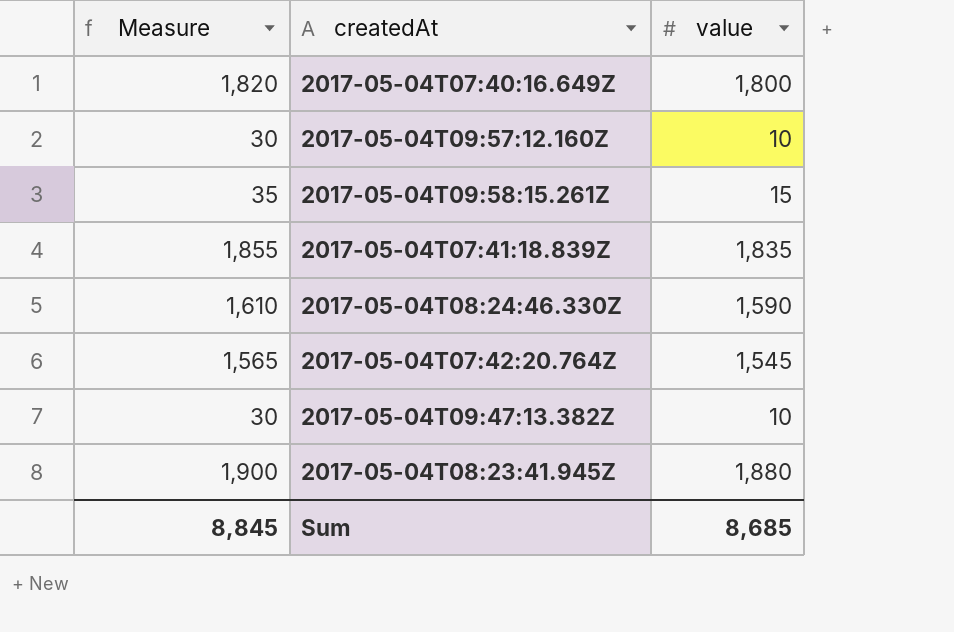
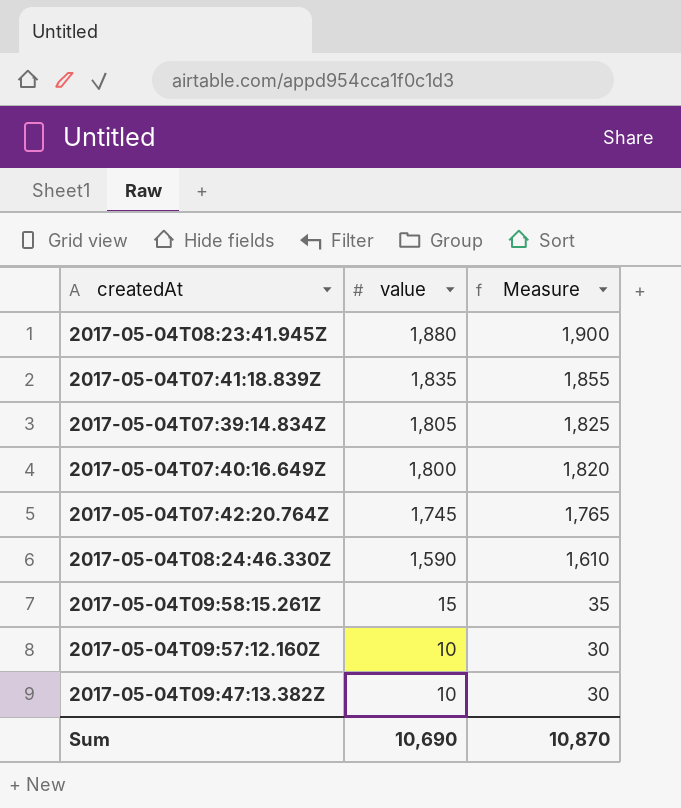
row order: none -> value descending
column Measure | position: 1 -> 3
row 2017-05-04T07:39:14.834Z: none -> 1,805 | 1,825
2017-05-04T07:42:20.764Z | value: 1,545 -> 1,745
2017-05-04T07:42:20.764Z | Measure: 1,565 -> 1,765
Sum | value: 8,685 -> 10,690
Sum | Measure: 8,845 -> 10,870

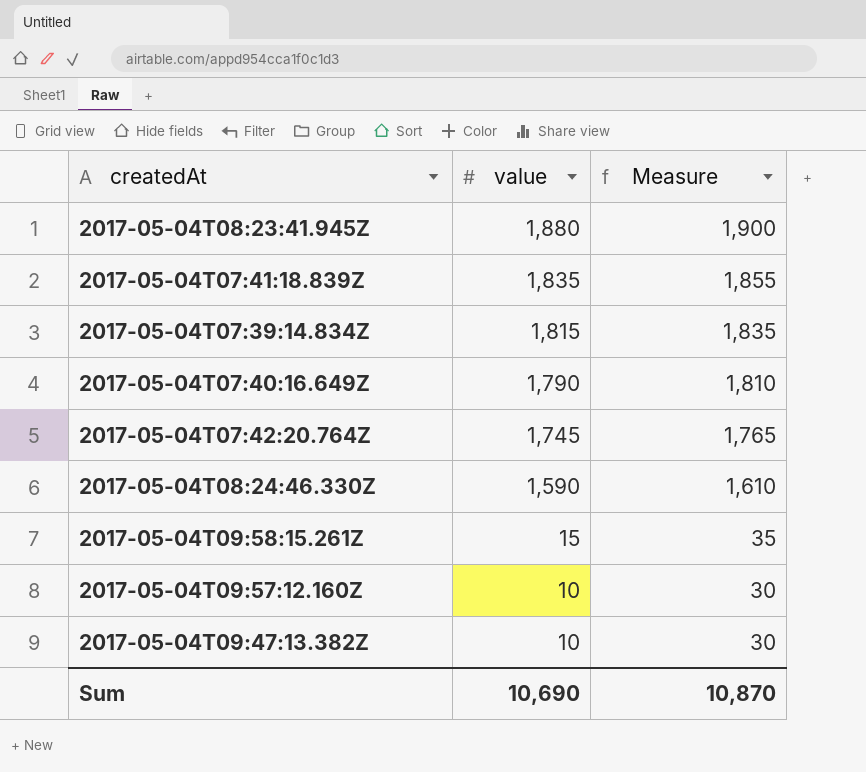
2017-05-04T07:39:14.834Z | value: 1,805 -> 1,815
2017-05-04T07:39:14.834Z | Measure: 1,825 -> 1,835
2017-05-04T07:40:16.649Z | value: 1,800 -> 1,790
2017-05-04T07:40:16.649Z | Measure: 1,820 -> 1,810

